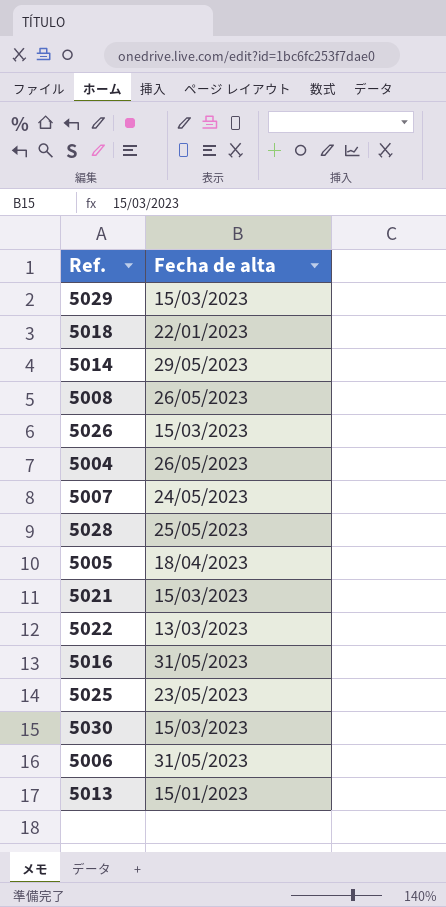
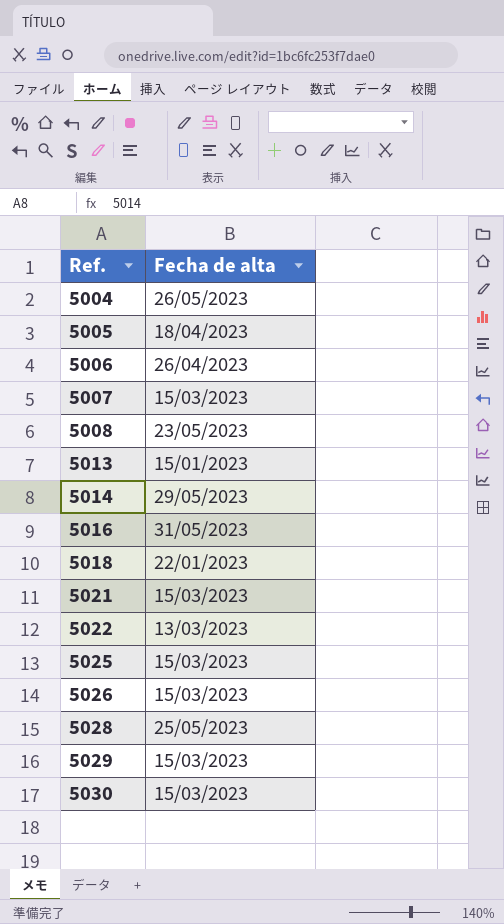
row order: none -> Ref. ascending
5006 | Fecha de alta: 31/05/2023 -> 26/04/2023
5007 | Fecha de alta: 24/05/2023 -> 15/03/2023
5008 | Fecha de alta: 26/05/2023 -> 23/05/2023
5025 | Fecha de alta: 23/05/2023 -> 15/03/2023

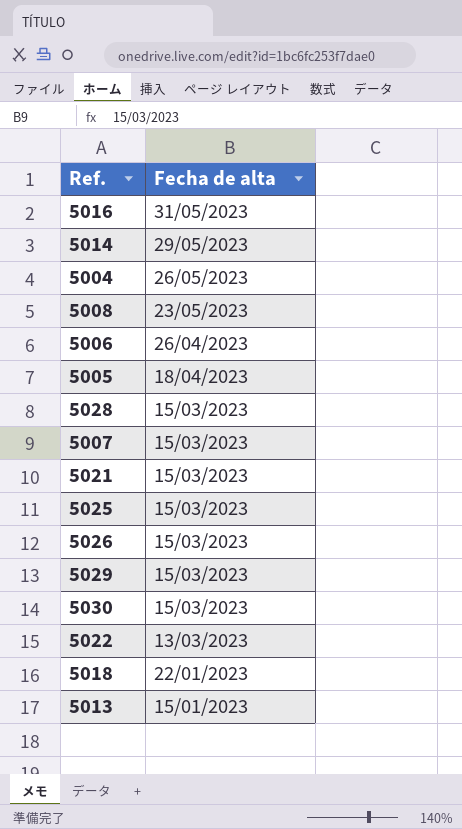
row order: Ref. ascending -> Fecha de alta descending
5028 | Fecha de alta: 25/05/2023 -> 15/03/2023

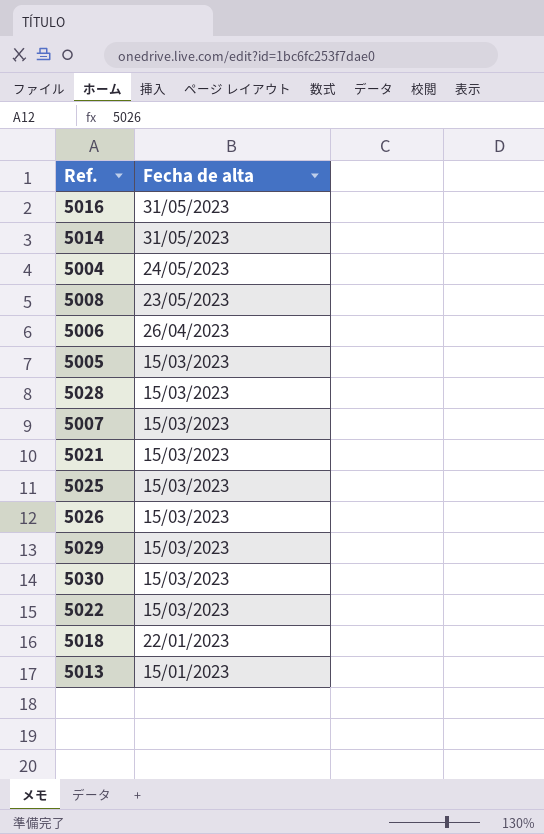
5014 | Fecha de alta: 29/05/2023 -> 31/05/2023
5004 | Fecha de alta: 26/05/2023 -> 24/05/2023
5005 | Fecha de alta: 18/04/2023 -> 15/03/2023
5022 | Fecha de alta: 13/03/2023 -> 15/03/2023

